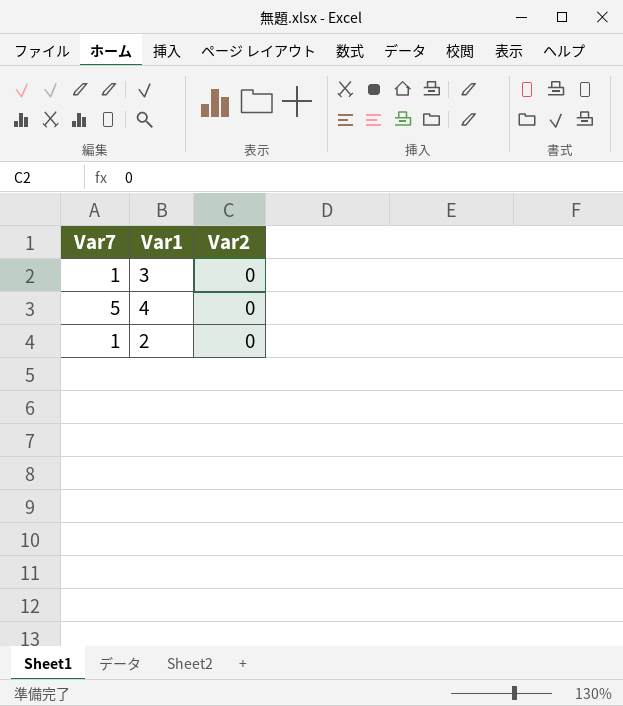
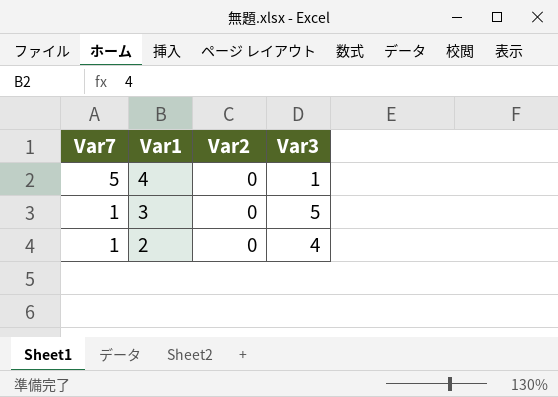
row order: none -> Var7 descending
column Var3 | position: none -> 4

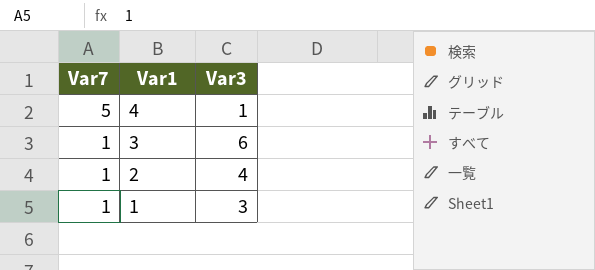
column Var2 | position: 3 -> none
3 | Var3: 5 -> 6
row 1: none -> 1 | 3

